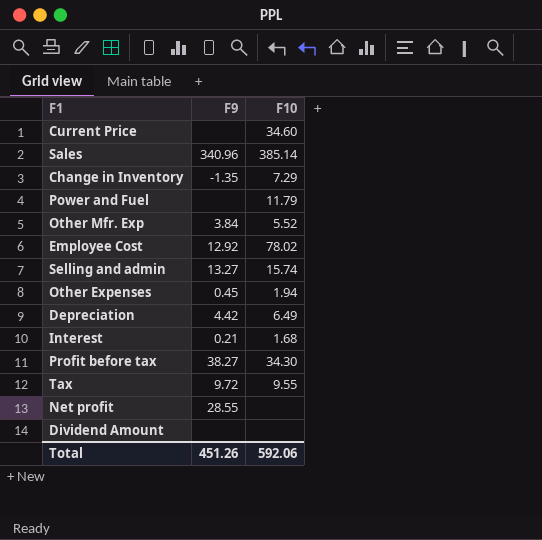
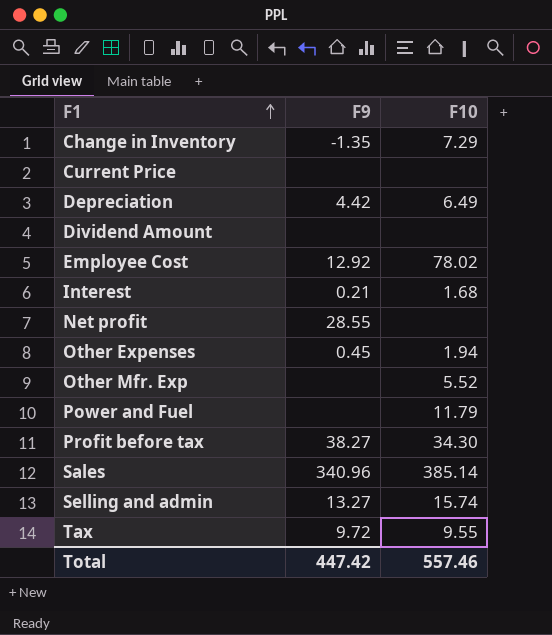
row order: none -> F1 ascending
Current Price | F10: 34.60 -> none
Other Mfr. Exp | F9: 3.84 -> none
Total | F9: 451.26 -> 447.42
Total | F10: 592.06 -> 557.46

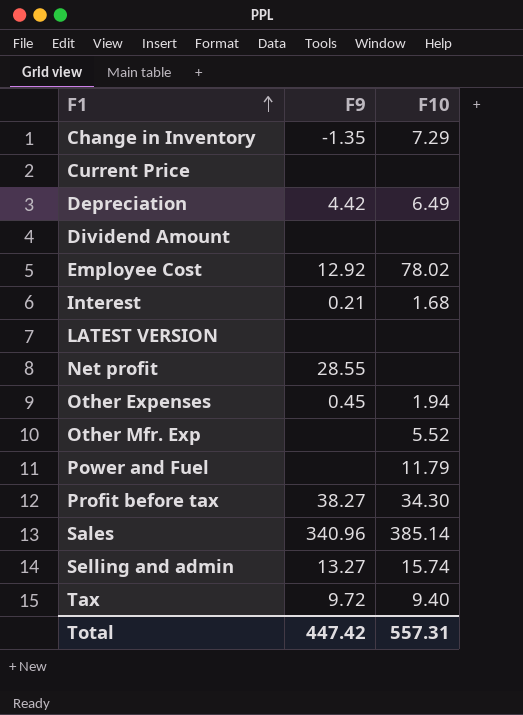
row LATEST VERSION: none -> none | none
Tax | F10: 9.55 -> 9.40
Total | F10: 557.46 -> 557.31

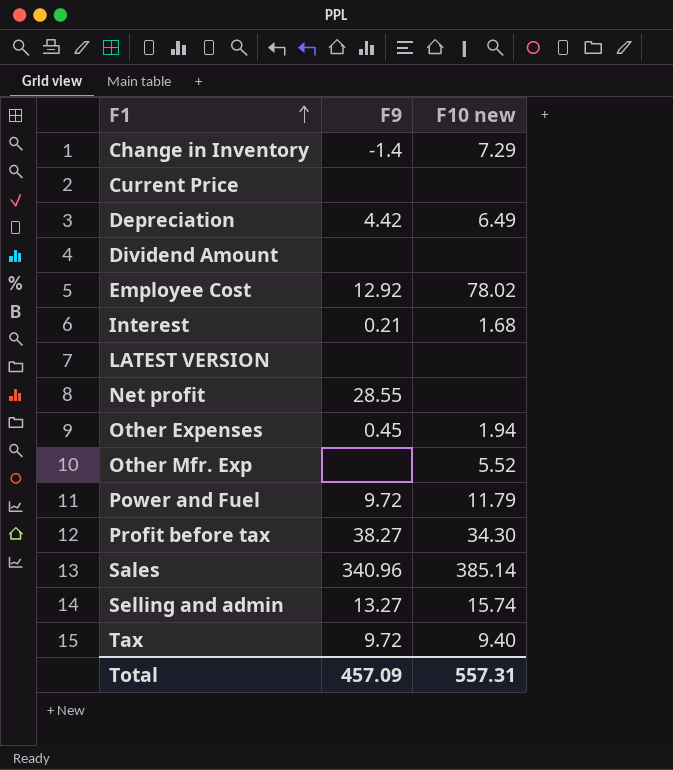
column name: F10 -> F10 new
Change in Inventory | F9: -1.35 -> -1.4
Power and Fuel | F9: none -> 9.72
Total | F9: 447.42 -> 457.09

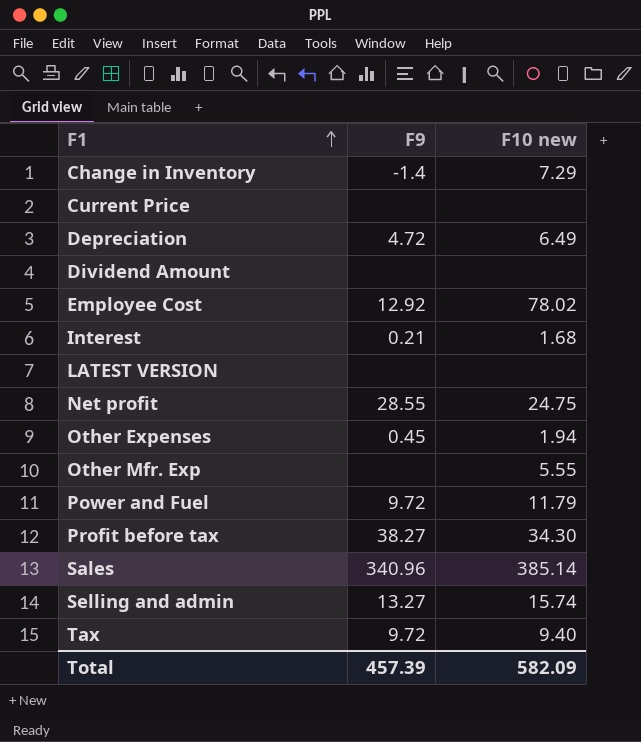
Depreciation | F9: 4.42 -> 4.72
Net profit | F10 new: none -> 24.75
Other Mfr. Exp | F10 new: 5.52 -> 5.55
Total | F9: 457.09 -> 457.39
Total | F10 new: 557.31 -> 582.09

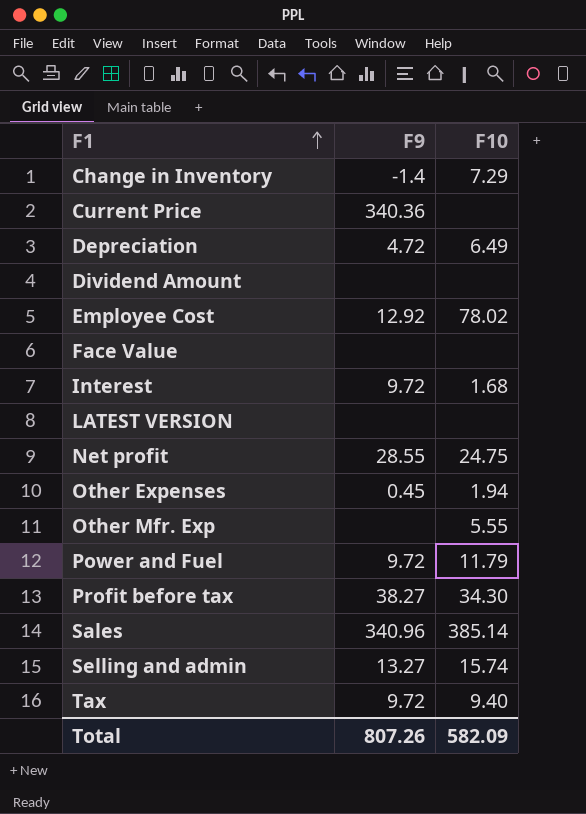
column name: F10 new -> F10
Current Price | F9: none -> 340.36
row Face Value: none -> none | none
Interest | F9: 0.21 -> 9.72
Total | F9: 457.39 -> 807.26

